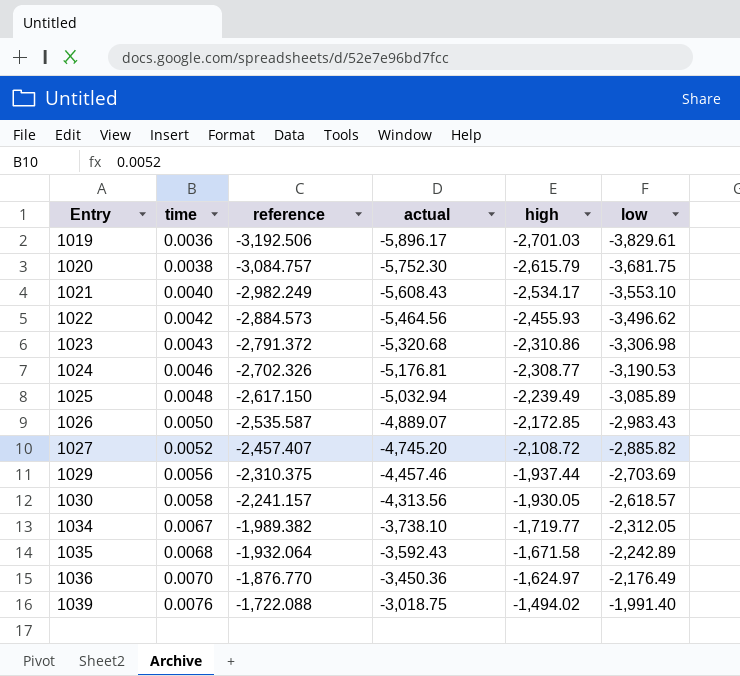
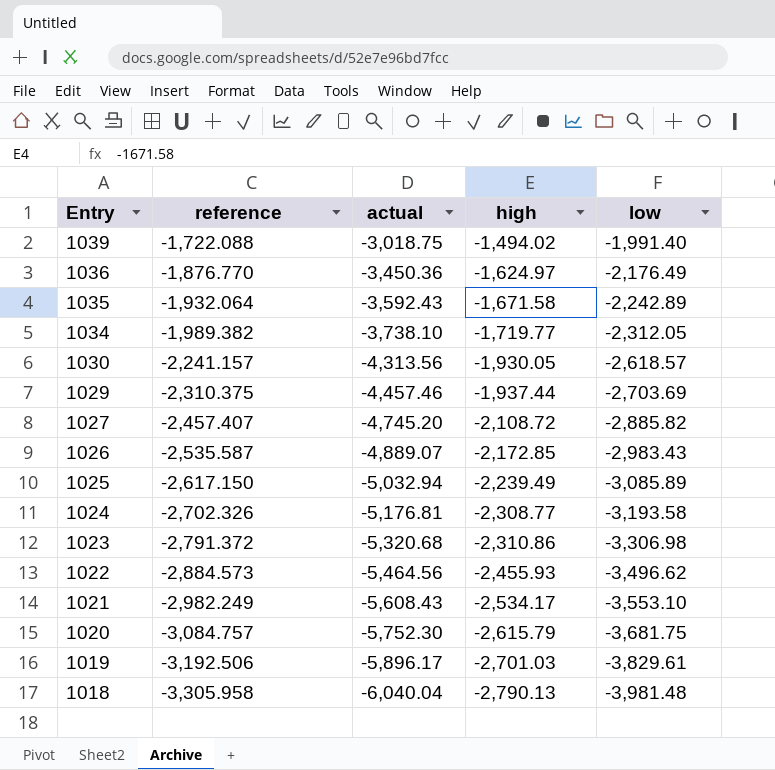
row order: Entry ascending -> Entry descending
column time | position: 2 -> none
1024 | low: -3,190.53 -> -3,193.58
row 1018: none -> -3,305.958 | -6,040.04 | -2,790.13 | -3,981.48

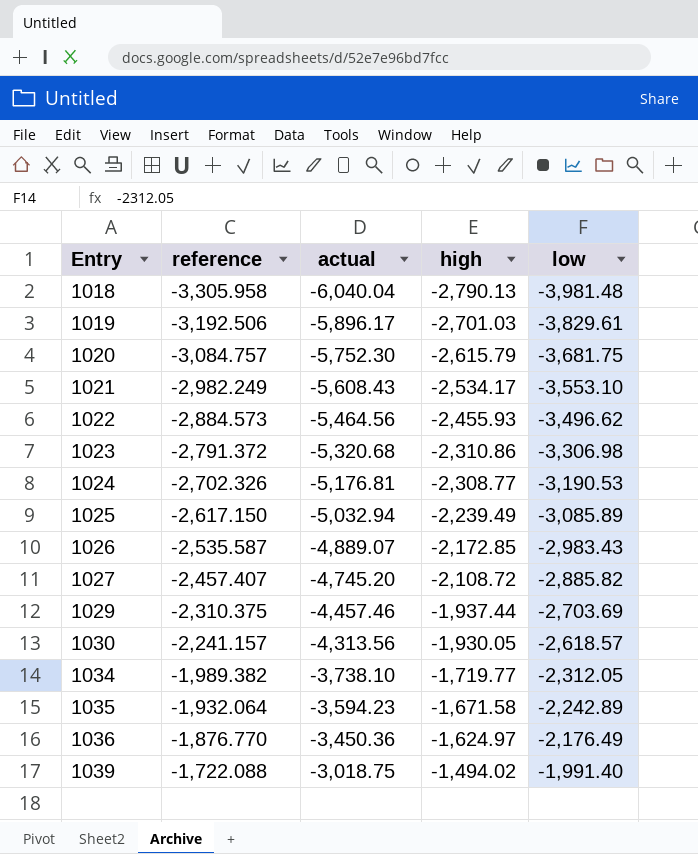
row order: Entry descending -> Entry ascending
1024 | low: -3,193.58 -> -3,190.53
1035 | actual: -3,592.43 -> -3,594.23

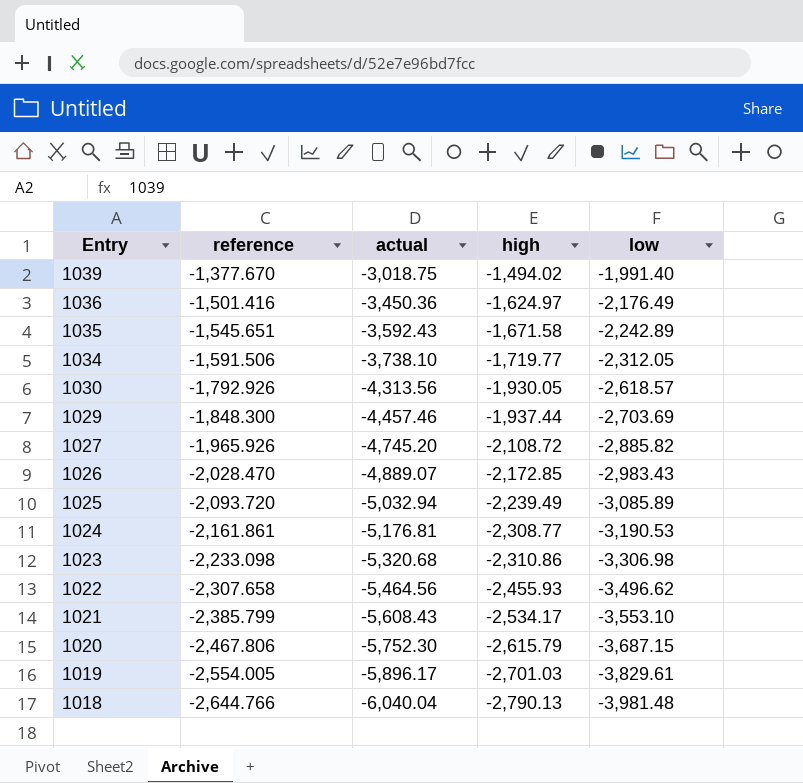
row order: Entry ascending -> Entry descending
1039 | reference: -1,722.088 -> -1,377.670
1036 | reference: -1,876.770 -> -1,501.416
1035 | reference: -1,932.064 -> -1,545.651
1035 | actual: -3,594.23 -> -3,592.43
1034 | reference: -1,989.382 -> -1,591.506
1030 | reference: -2,241.157 -> -1,792.926
1029 | reference: -2,310.375 -> -1,848.300
1027 | reference: -2,457.407 -> -1,965.926
1026 | reference: -2,535.587 -> -2,028.470
1025 | reference: -2,617.150 -> -2,093.720
1024 | reference: -2,702.326 -> -2,161.861
1023 | reference: -2,791.372 -> -2,233.098
1022 | reference: -2,884.573 -> -2,307.658
1021 | reference: -2,982.249 -> -2,385.799
1020 | reference: -3,084.757 -> -2,467.806
1020 | low: -3,681.75 -> -3,687.15
1019 | reference: -3,192.506 -> -2,554.005
1018 | reference: -3,305.958 -> -2,644.766

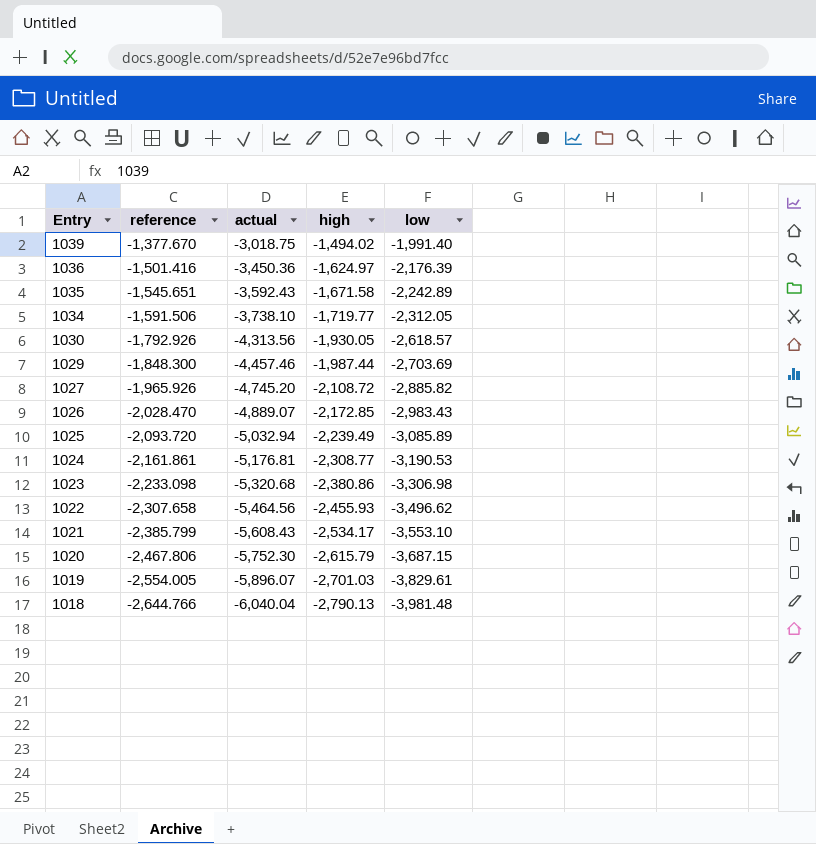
1036 | low: -2,176.49 -> -2,176.39
1029 | high: -1,937.44 -> -1,987.44
1023 | high: -2,310.86 -> -2,380.86
1019 | actual: -5,896.17 -> -5,896.07

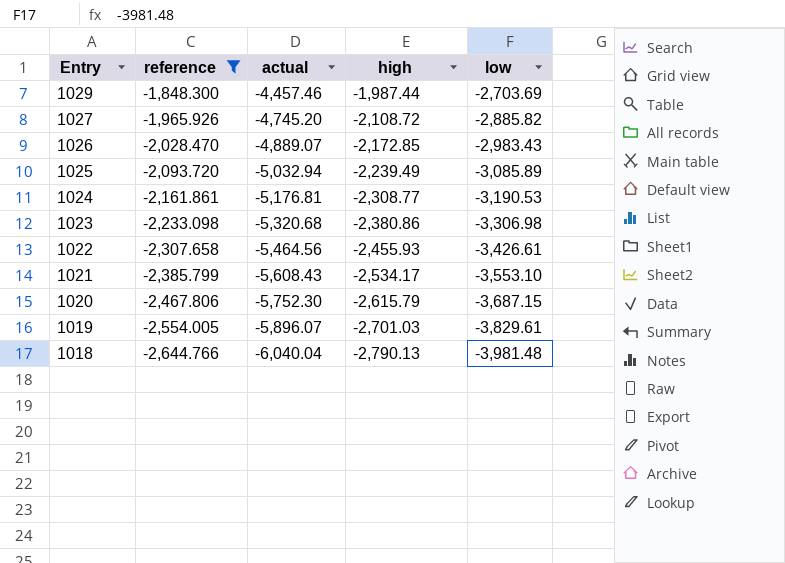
filter: none -> reference <= -1,848.300
1022 | low: -3,496.62 -> -3,426.61

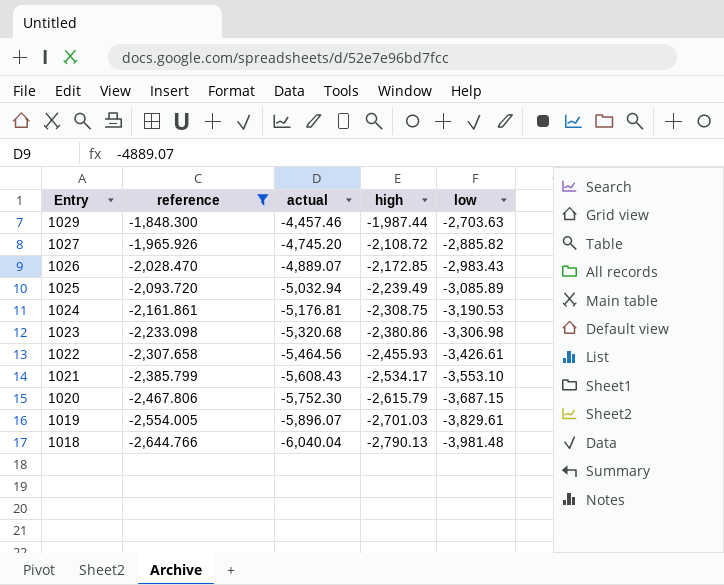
1029 | low: -2,703.69 -> -2,703.63
1024 | high: -2,308.77 -> -2,308.75

